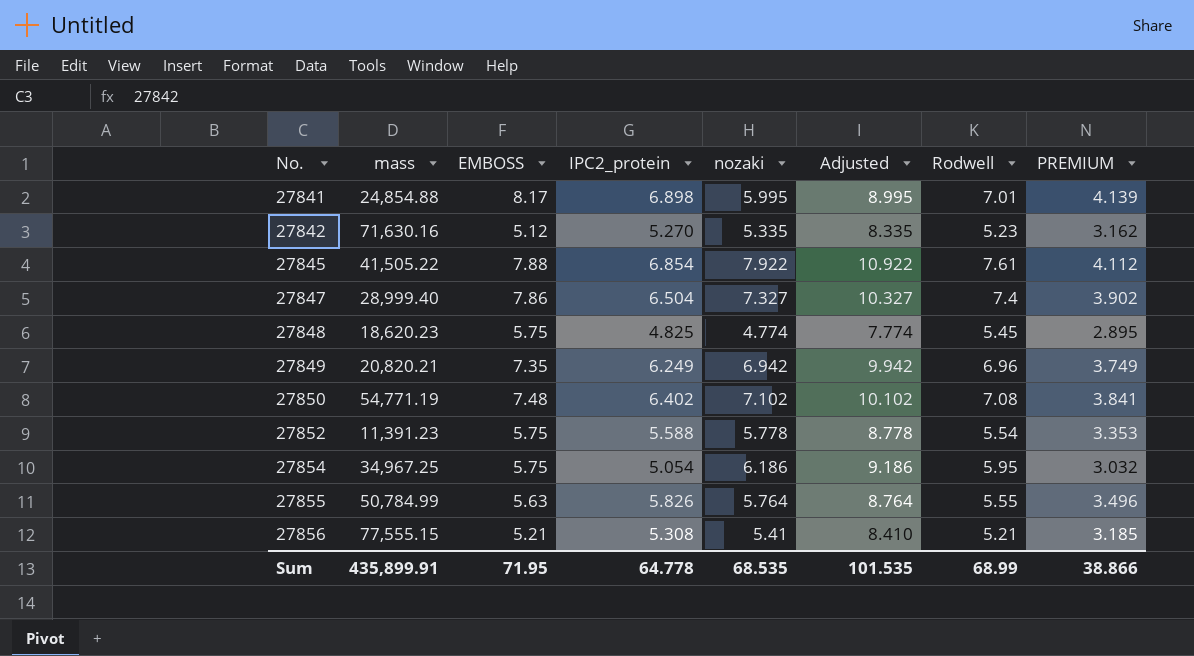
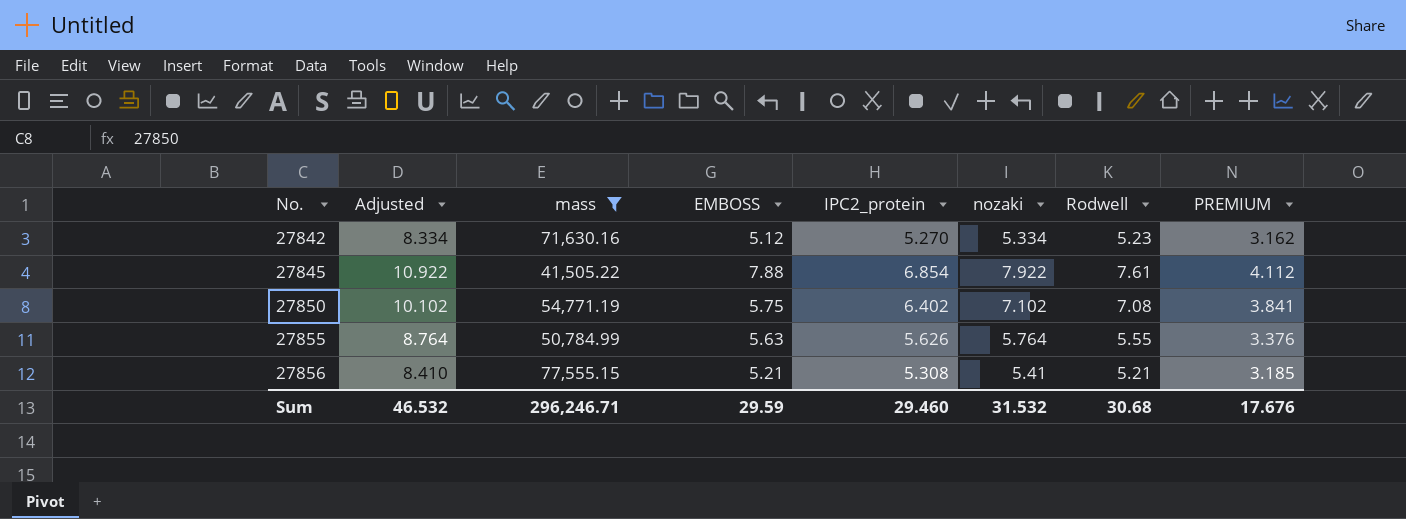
filter: none -> mass >= 41,505.22
column Adjusted | position: 6 -> 2
27842 | Adjusted: 8.335 -> 8.334
27842 | nozaki: 5.335 -> 5.334
27850 | EMBOSS: 7.48 -> 5.75
27855 | IPC2_protein: 5.826 -> 5.626
27855 | PREMIUM: 3.496 -> 3.376
Sum | Adjusted: 101.535 -> 46.532
Sum | mass: 435,899.91 -> 296,246.71
Sum | EMBOSS: 71.95 -> 29.59
Sum | IPC2_protein: 64.778 -> 29.460
Sum | nozaki: 68.535 -> 31.532
Sum | Rodwell: 68.99 -> 30.68
Sum | PREMIUM: 38.866 -> 17.676

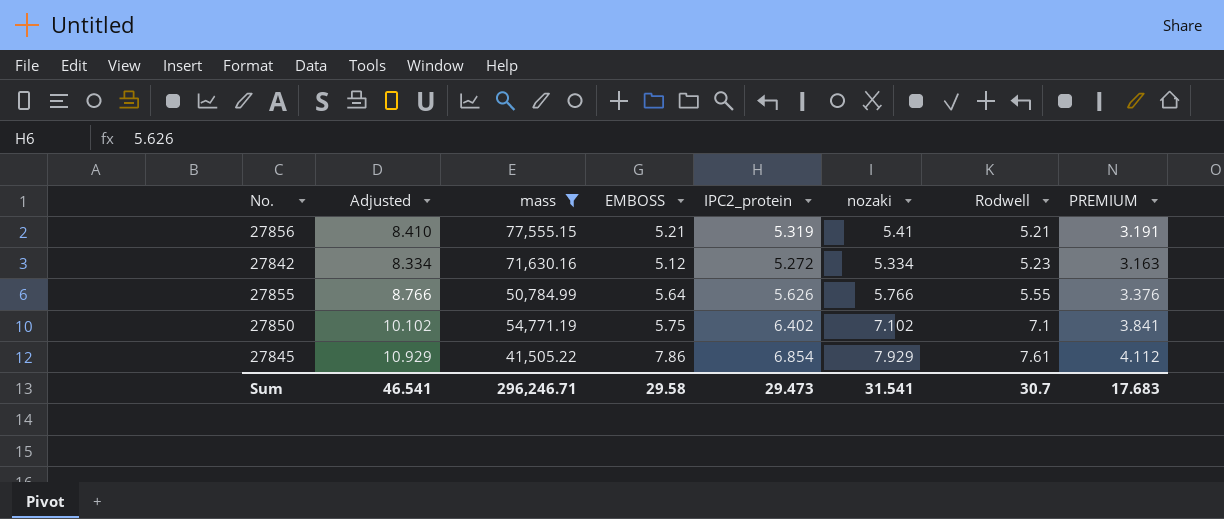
row order: No. ascending -> Rodwell ascending
27856 | IPC2_protein: 5.308 -> 5.319
27856 | PREMIUM: 3.185 -> 3.191
27842 | IPC2_protein: 5.270 -> 5.272
27842 | PREMIUM: 3.162 -> 3.163
27855 | Adjusted: 8.764 -> 8.766
27855 | EMBOSS: 5.63 -> 5.64
27855 | nozaki: 5.764 -> 5.766
27850 | Rodwell: 7.08 -> 7.1
27845 | Adjusted: 10.922 -> 10.929
27845 | EMBOSS: 7.88 -> 7.86
27845 | nozaki: 7.922 -> 7.929
Sum | Adjusted: 46.532 -> 46.541
Sum | EMBOSS: 29.59 -> 29.58
Sum | IPC2_protein: 29.460 -> 29.473
Sum | nozaki: 31.532 -> 31.541
Sum | Rodwell: 30.68 -> 30.7
Sum | PREMIUM: 17.676 -> 17.683

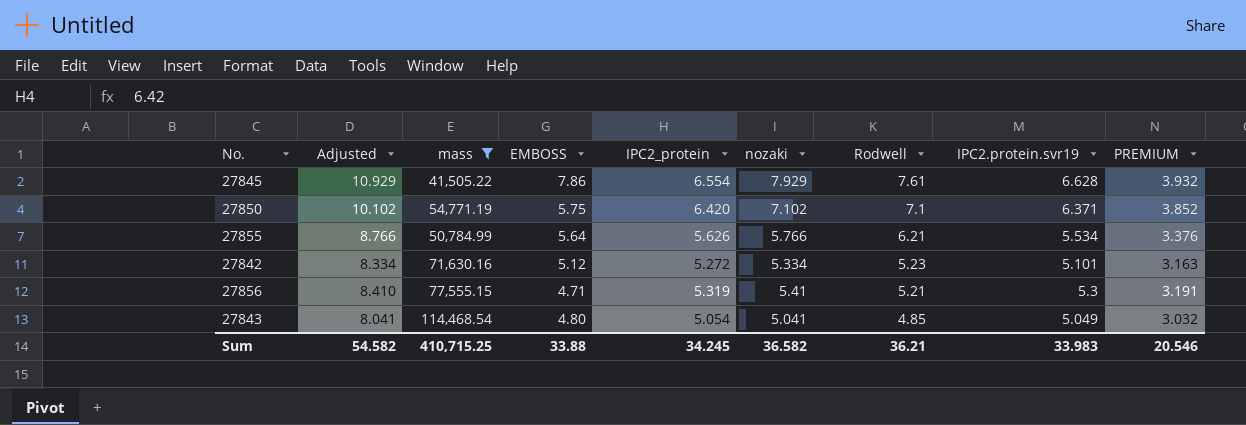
row order: Rodwell ascending -> Rodwell descending
column IPC2.protein.svr19 | position: none -> 8
27845 | IPC2_protein: 6.854 -> 6.554
27845 | PREMIUM: 4.112 -> 3.932
27850 | IPC2_protein: 6.402 -> 6.420
27850 | PREMIUM: 3.841 -> 3.852
27855 | Rodwell: 5.55 -> 6.21
27856 | EMBOSS: 5.21 -> 4.71
row 27843: none -> 8.041 | 114,468.54 | 4.80 | 5.054 | 5.041 | 4.85 | 5.049 | 3.032
Sum | Adjusted: 46.541 -> 54.582
Sum | mass: 296,246.71 -> 410,715.25
Sum | EMBOSS: 29.58 -> 33.88
Sum | IPC2_protein: 29.473 -> 34.245
Sum | nozaki: 31.541 -> 36.582
Sum | Rodwell: 30.7 -> 36.21
Sum | PREMIUM: 17.683 -> 20.546

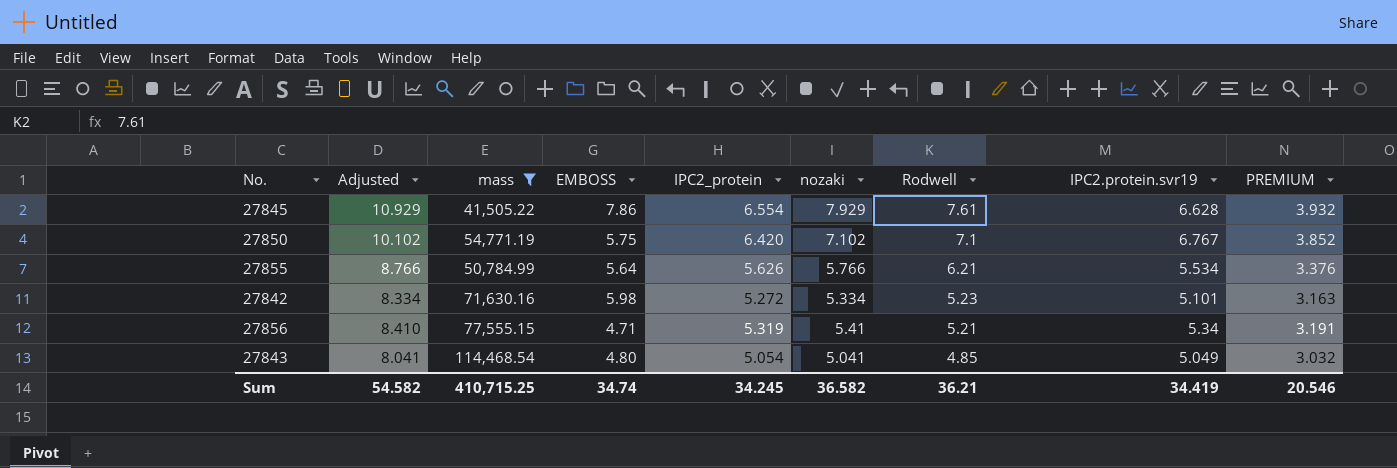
27850 | IPC2.protein.svr19: 6.371 -> 6.767
27842 | EMBOSS: 5.12 -> 5.98
27856 | IPC2.protein.svr19: 5.3 -> 5.34
Sum | EMBOSS: 33.88 -> 34.74
Sum | IPC2.protein.svr19: 33.983 -> 34.419

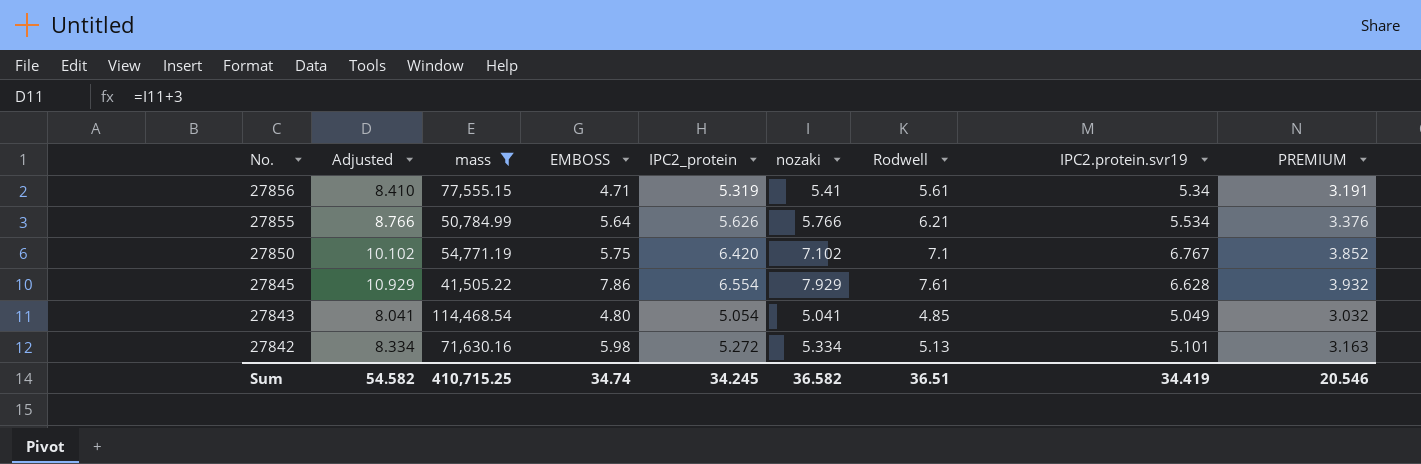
row order: Rodwell descending -> No. descending
27856 | Rodwell: 5.21 -> 5.61
27842 | Rodwell: 5.23 -> 5.13
Sum | Rodwell: 36.21 -> 36.51

